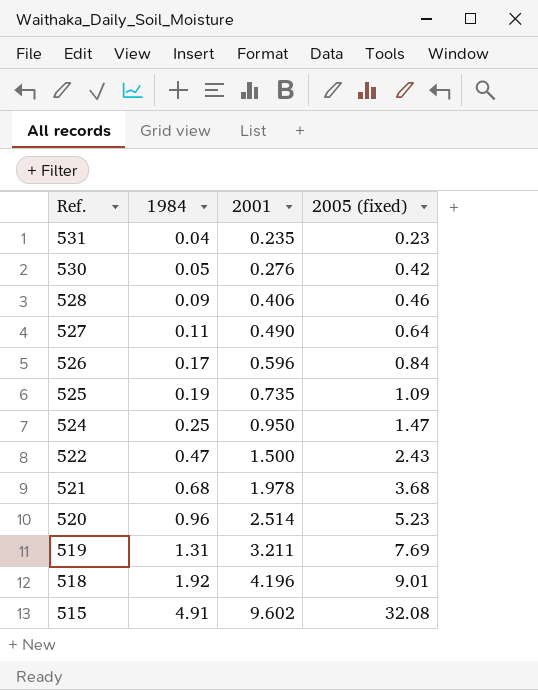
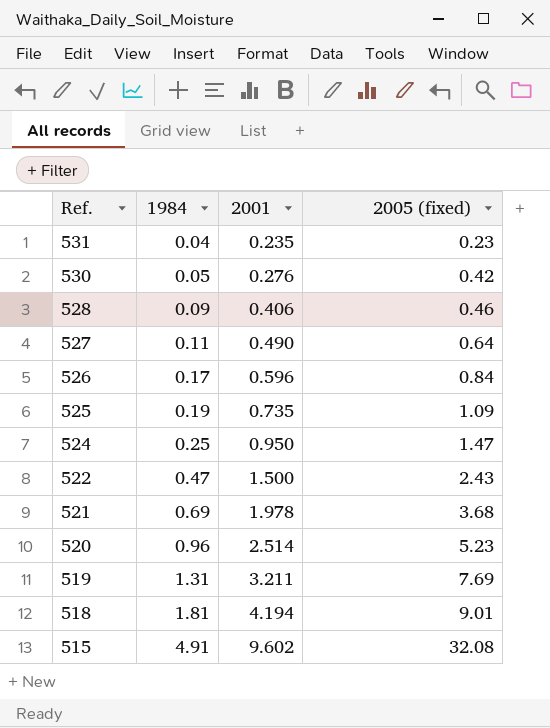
521 | 1984: 0.68 -> 0.69
518 | 1984: 1.92 -> 1.81
518 | 2001: 4.196 -> 4.194

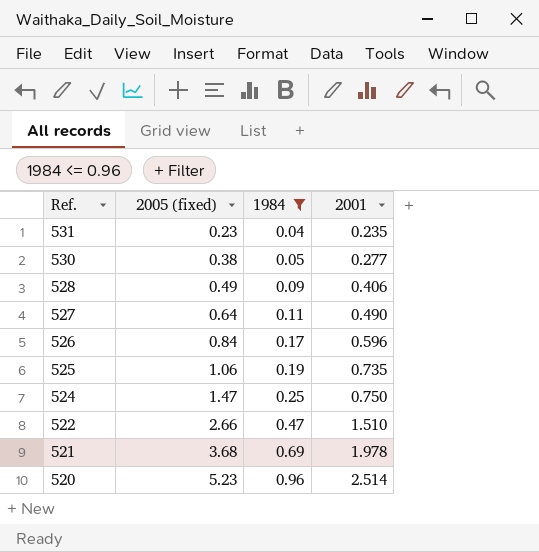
filter: none -> 1984 <= 0.96
column 2005 (fixed) | position: 4 -> 2
530 | 2005 (fixed): 0.42 -> 0.38
530 | 2001: 0.276 -> 0.277
528 | 2005 (fixed): 0.46 -> 0.49
525 | 2005 (fixed): 1.09 -> 1.06
524 | 2001: 0.950 -> 0.750
522 | 2005 (fixed): 2.43 -> 2.66
522 | 2001: 1.500 -> 1.510

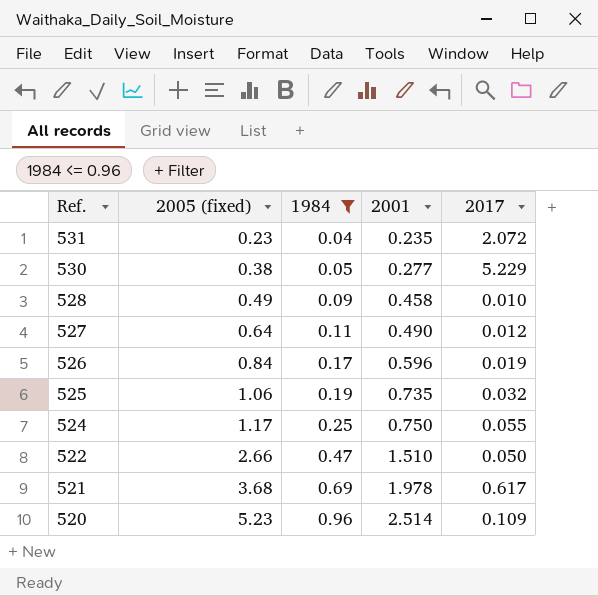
column 2017 | position: none -> 5
528 | 2001: 0.406 -> 0.458
524 | 2005 (fixed): 1.47 -> 1.17

